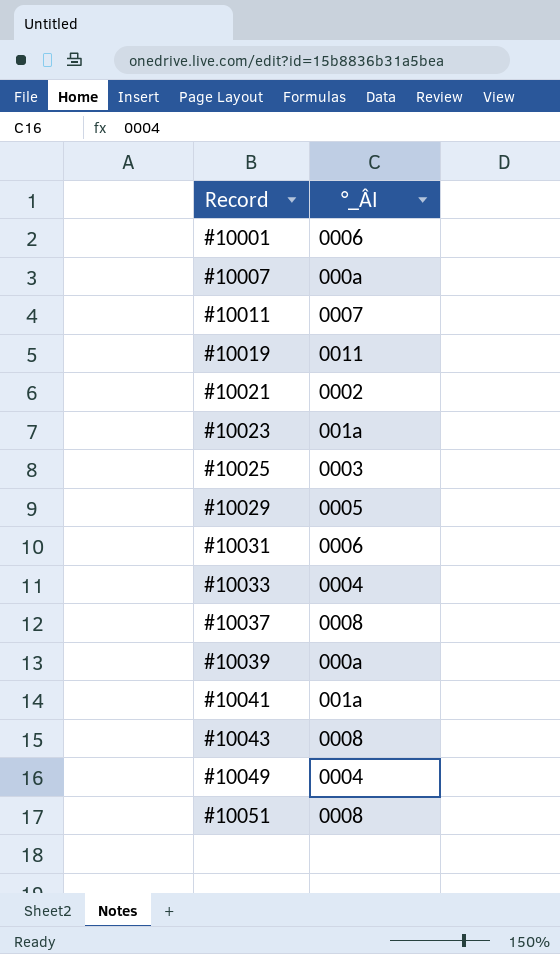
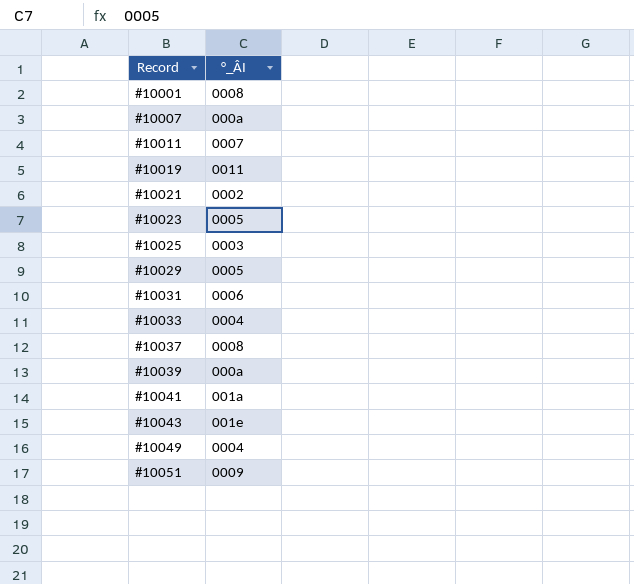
#10001 | °_ÂI: 0006 -> 0008
#10023 | °_ÂI: 001a -> 0005
#10043 | °_ÂI: 0008 -> 001e
#10051 | °_ÂI: 0008 -> 0009

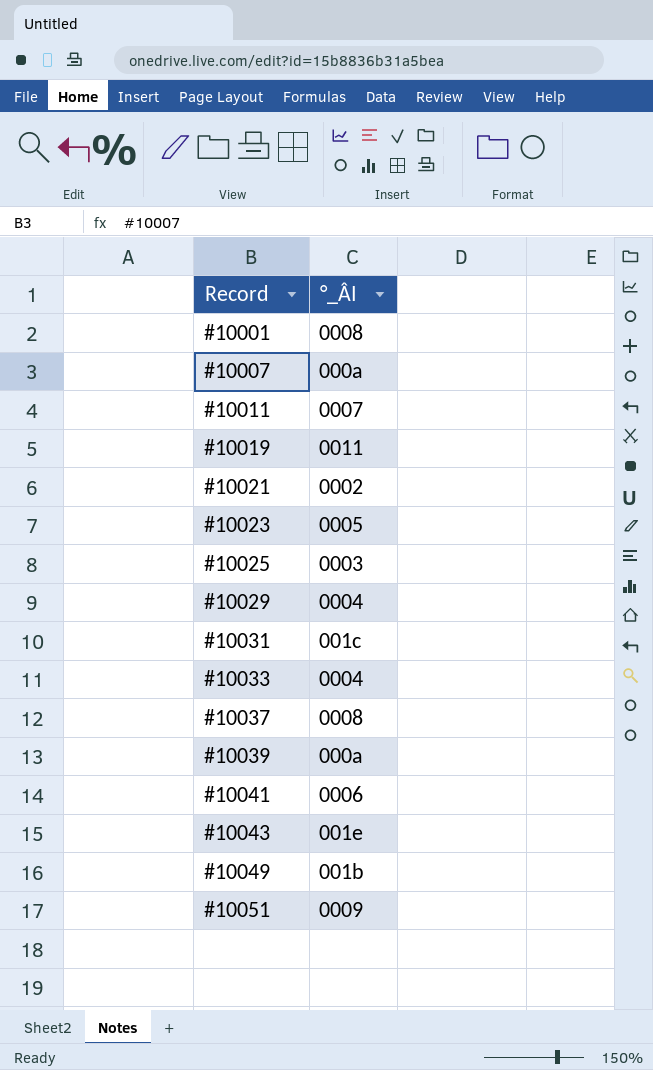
#10029 | °_ÂI: 0005 -> 0004
#10031 | °_ÂI: 0006 -> 001c
#10041 | °_ÂI: 001a -> 0006
#10049 | °_ÂI: 0004 -> 001b

